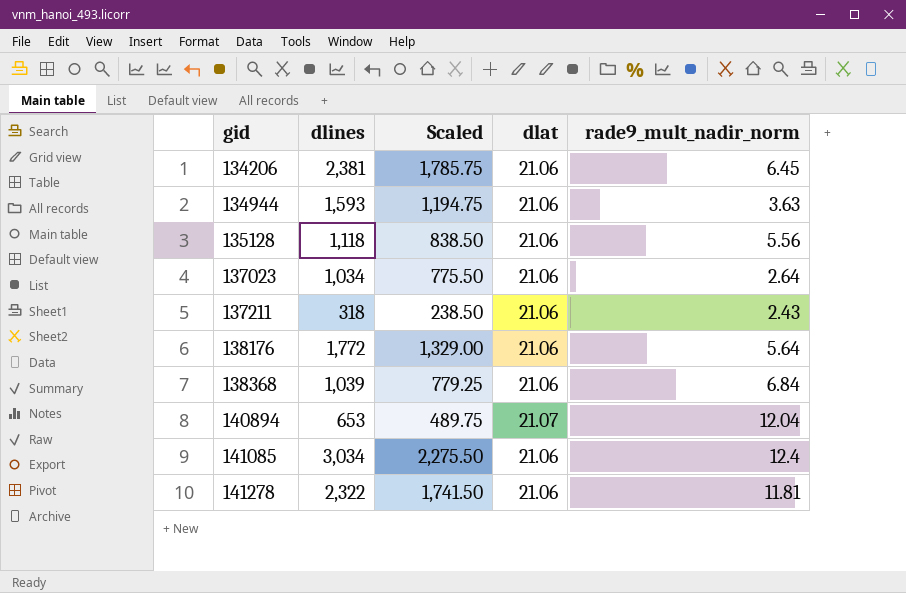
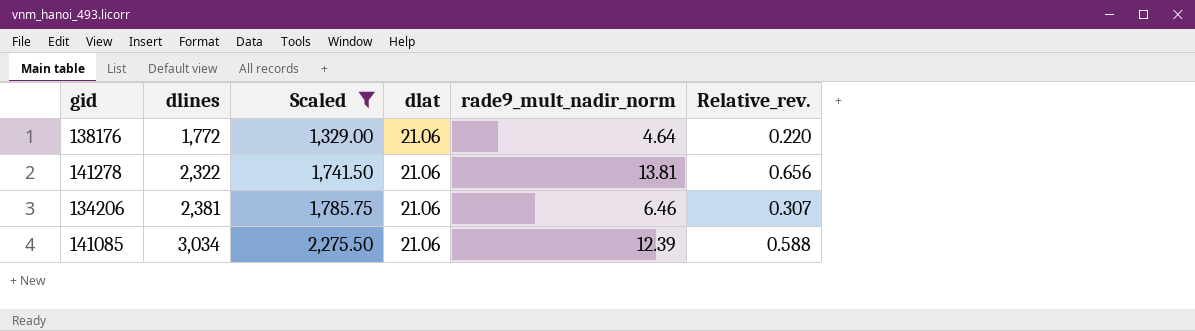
filter: none -> Scaled >= 1,329.00
row order: gid ascending -> dlines ascending
column Relative_rev. | formula: none -> [rade9_mult_nadir_norm] / [dlat]
138176 | rade9_mult_nadir_norm: 5.64 -> 4.64
141278 | rade9_mult_nadir_norm: 11.81 -> 13.81
134206 | rade9_mult_nadir_norm: 6.45 -> 6.46
141085 | rade9_mult_nadir_norm: 12.4 -> 12.39

